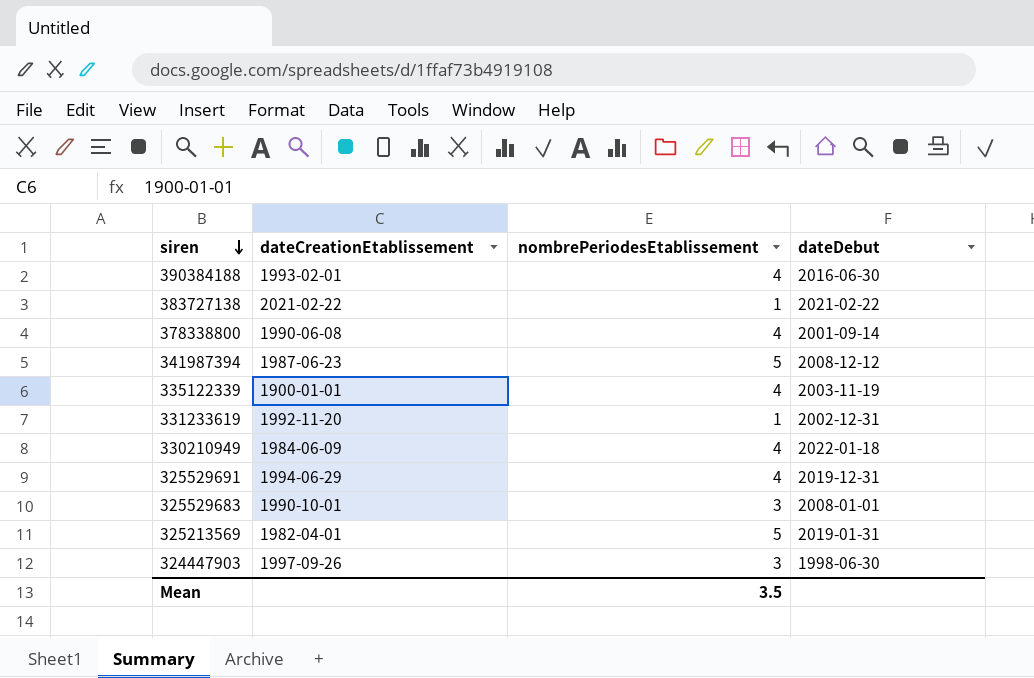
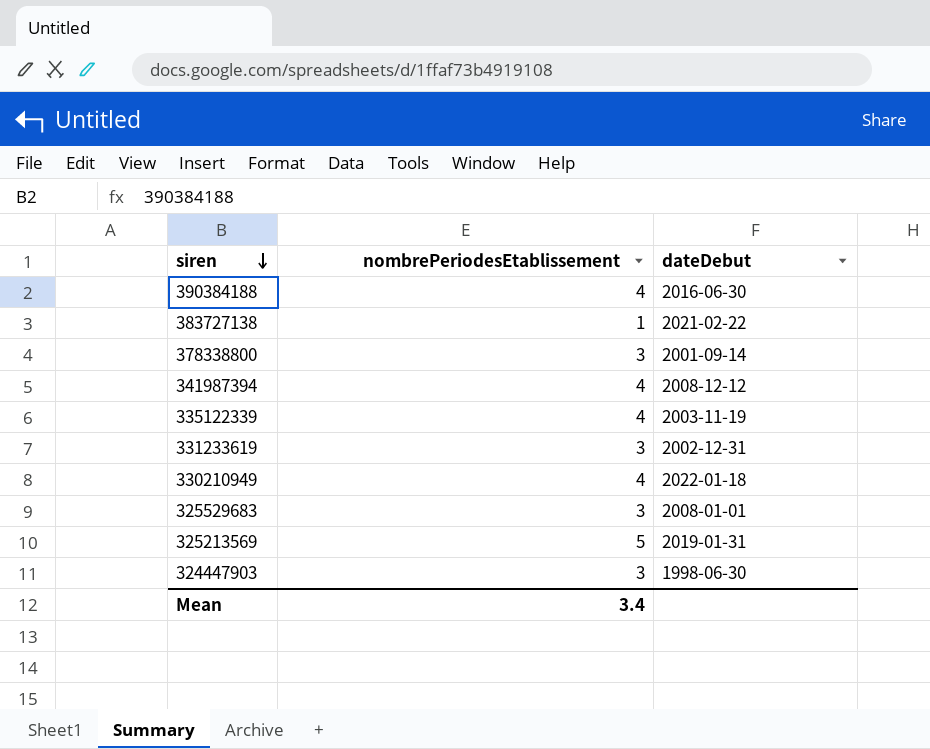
column dateCreationEtablissement | position: 2 -> none
row 325529691: 1994-06-29 | 4 | 2019-12-31 -> none
378338800 | nombrePeriodesEtablissement: 4 -> 3
341987394 | nombrePeriodesEtablissement: 5 -> 4
331233619 | nombrePeriodesEtablissement: 1 -> 3
Mean | nombrePeriodesEtablissement: 3.5 -> 3.4

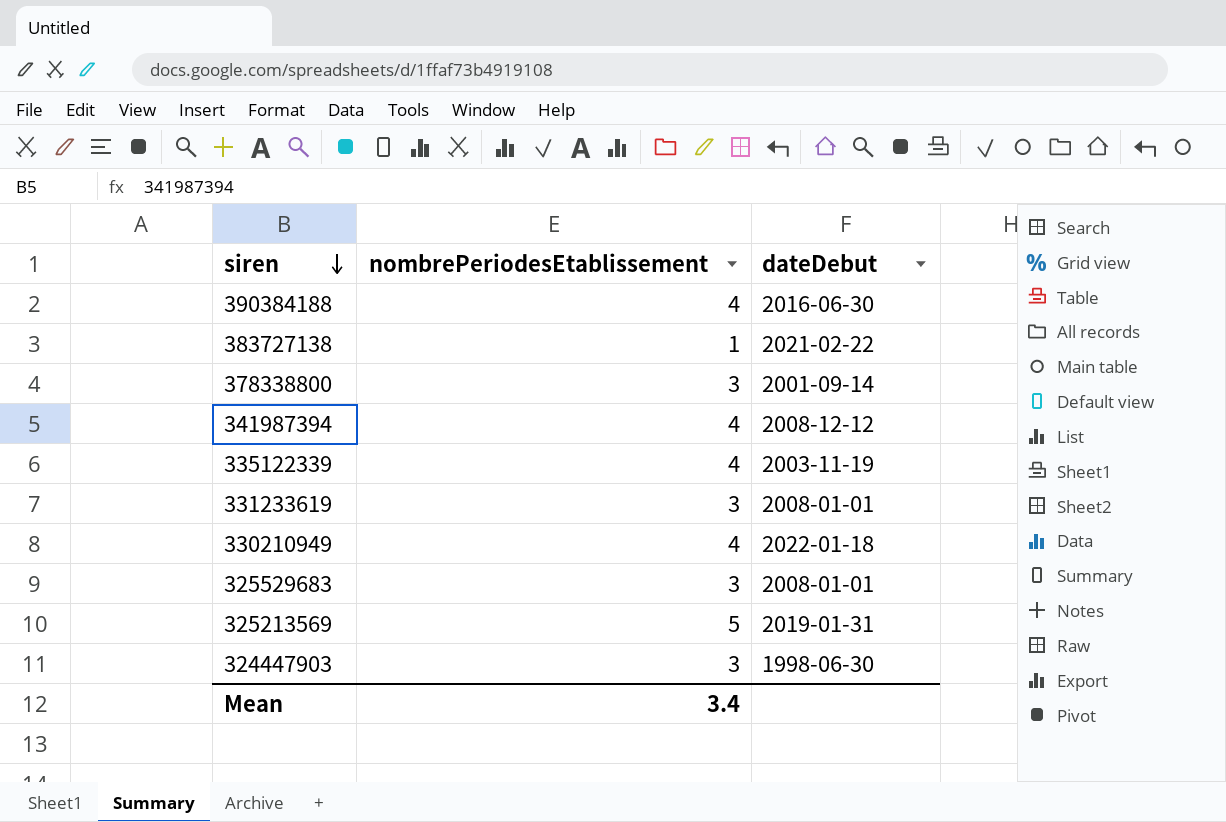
331233619 | dateDebut: 2002-12-31 -> 2008-01-01

